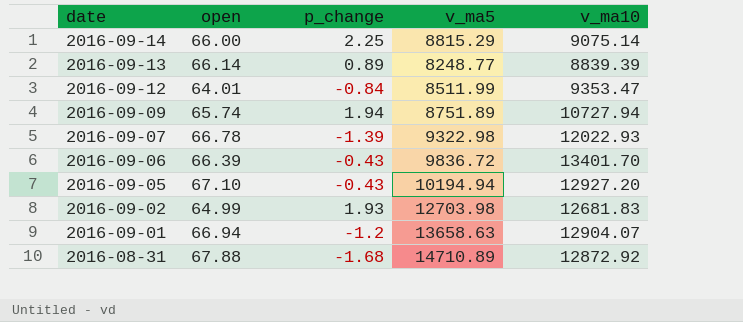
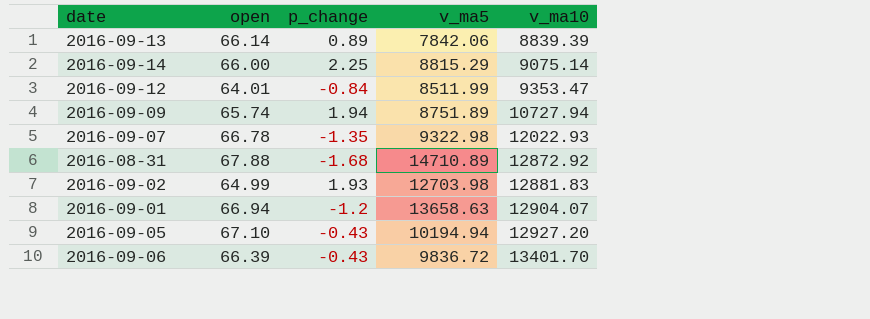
row order: date descending -> v_ma10 ascending
2016-09-13 | v_ma5: 8248.77 -> 7842.06
2016-09-07 | p_change: -1.39 -> -1.35
2016-09-02 | v_ma10: 12681.83 -> 12881.83

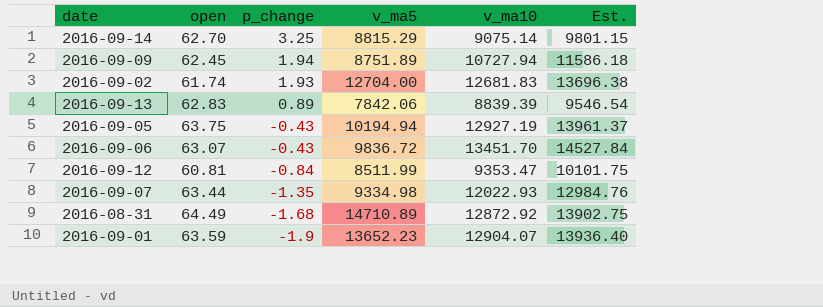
row order: v_ma10 ascending -> p_change descending
column Est. | formula: none -> [v_ma10] * 1.08
2016-09-14 | open: 66.00 -> 62.70
2016-09-14 | p_change: 2.25 -> 3.25
2016-09-09 | open: 65.74 -> 62.45
2016-09-02 | open: 64.99 -> 61.74
2016-09-02 | v_ma5: 12703.98 -> 12704.00
2016-09-02 | v_ma10: 12881.83 -> 12681.83
2016-09-13 | open: 66.14 -> 62.83
2016-09-05 | open: 67.10 -> 63.75
2016-09-05 | v_ma10: 12927.20 -> 12927.19
2016-09-06 | open: 66.39 -> 63.07
2016-09-06 | v_ma10: 13401.70 -> 13451.70
2016-09-12 | open: 64.01 -> 60.81
2016-09-07 | open: 66.78 -> 63.44
2016-09-07 | v_ma5: 9322.98 -> 9334.98
2016-08-31 | open: 67.88 -> 64.49
2016-09-01 | open: 66.94 -> 63.59
2016-09-01 | p_change: -1.2 -> -1.9
2016-09-01 | v_ma5: 13658.63 -> 13652.23

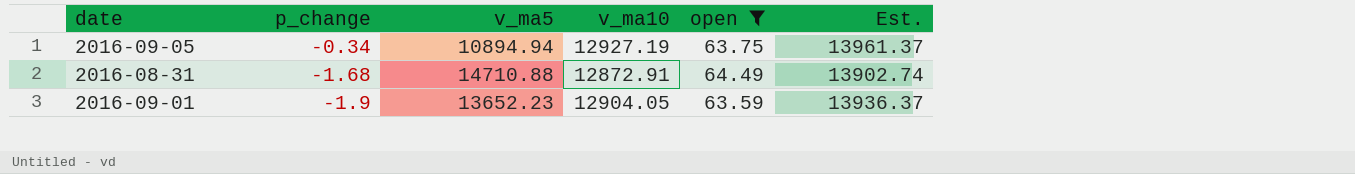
filter: none -> open >= 63.59
column open | position: 2 -> 5
2016-09-05 | p_change: -0.43 -> -0.34
2016-09-05 | v_ma5: 10194.94 -> 10894.94
2016-08-31 | v_ma5: 14710.89 -> 14710.88
2016-08-31 | v_ma10: 12872.92 -> 12872.91
2016-08-31 | Est.: 13902.75 -> 13902.74
2016-09-01 | v_ma10: 12904.07 -> 12904.05
2016-09-01 | Est.: 13936.40 -> 13936.37

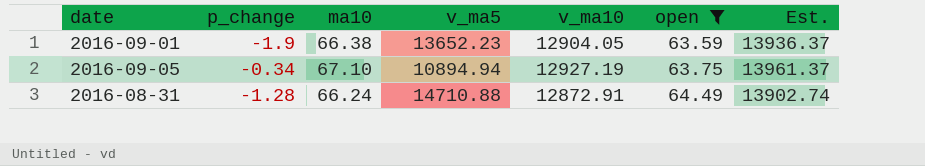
row order: p_change descending -> open ascending
column ma10 | position: none -> 3
2016-08-31 | p_change: -1.68 -> -1.28

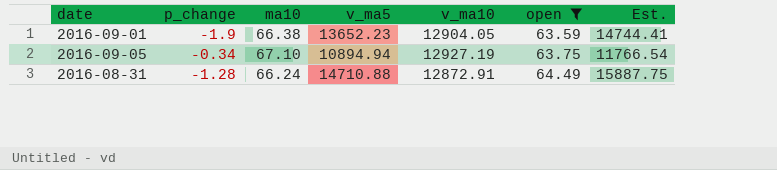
column Est. | formula: [v_ma10] * 1.08 -> [v_ma5] * 1.08

